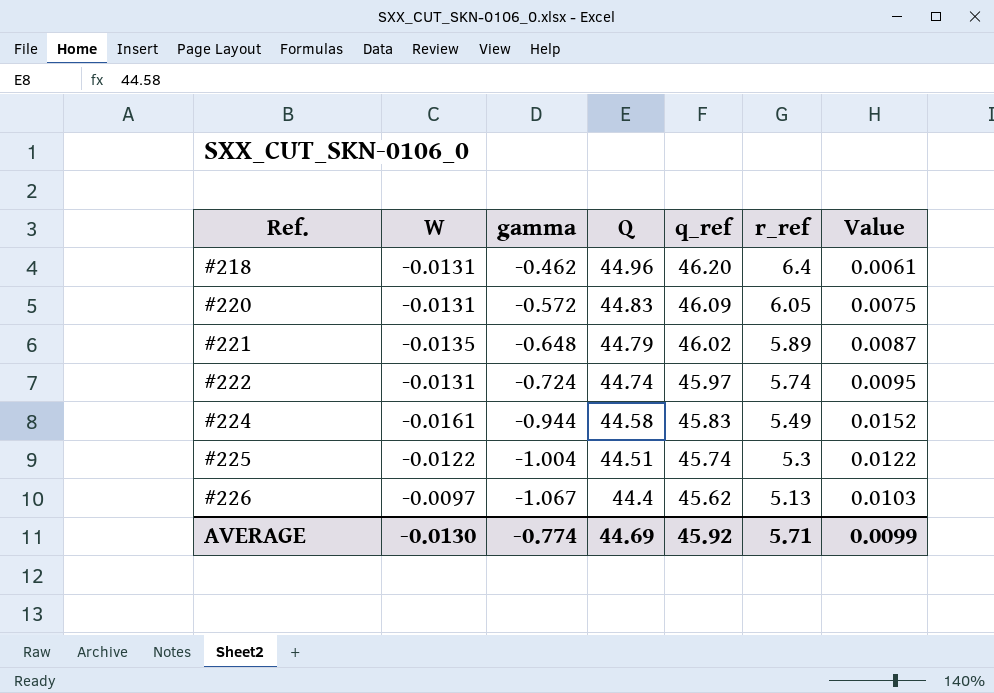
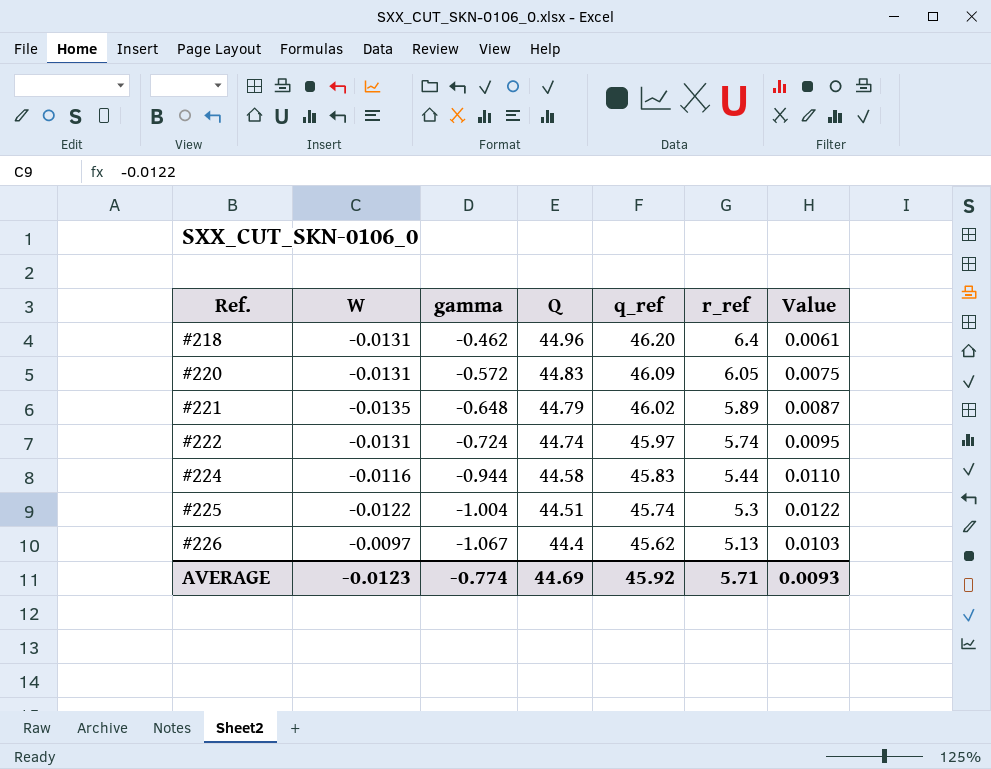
#224 | W: -0.0161 -> -0.0116
#224 | r_ref: 5.49 -> 5.44
#224 | Value: 0.0152 -> 0.0110
AVERAGE | W: -0.0130 -> -0.0123
AVERAGE | Value: 0.0099 -> 0.0093

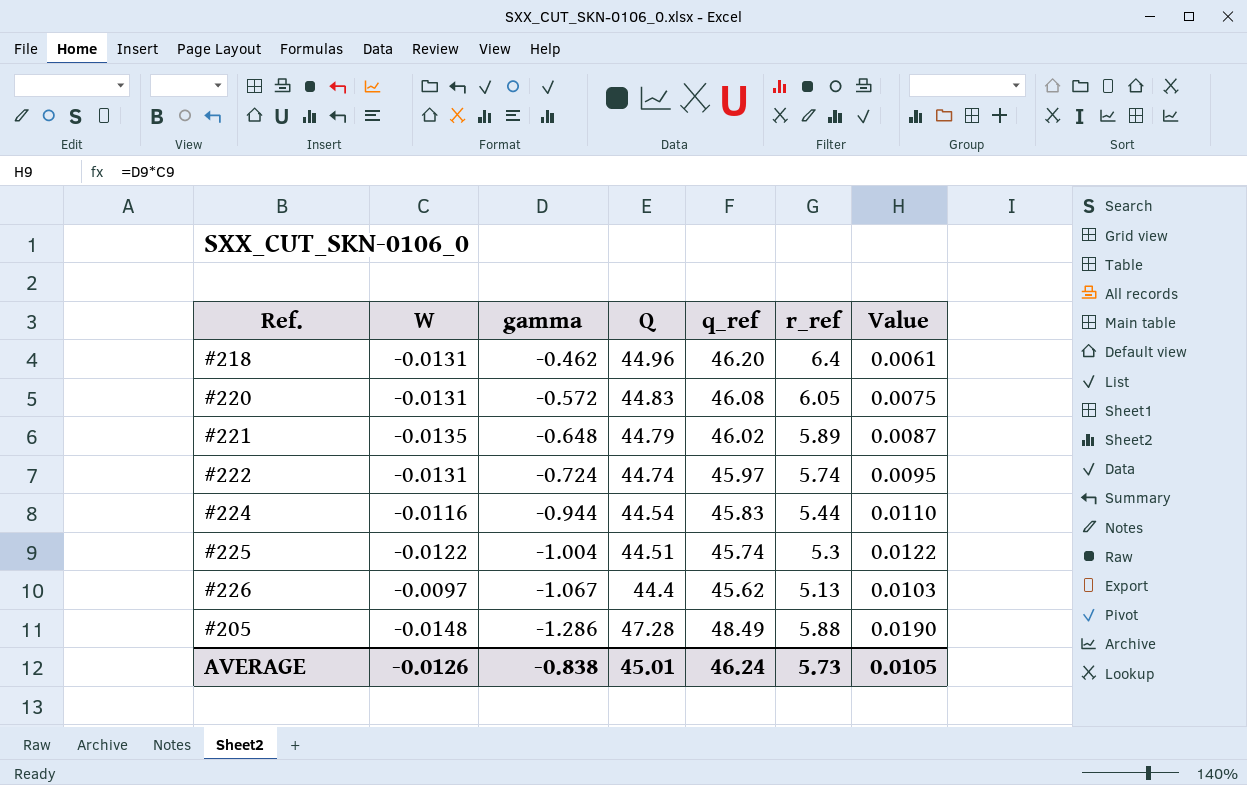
#220 | q_ref: 46.09 -> 46.08
#224 | Q: 44.58 -> 44.54
row #205: none -> -0.0148 | -1.286 | 47.28 | 48.49 | 5.88 | 0.0190
AVERAGE | W: -0.0123 -> -0.0126
AVERAGE | gamma: -0.774 -> -0.838
AVERAGE | Q: 44.69 -> 45.01
AVERAGE | q_ref: 45.92 -> 46.24
AVERAGE | r_ref: 5.71 -> 5.73
AVERAGE | Value: 0.0093 -> 0.0105

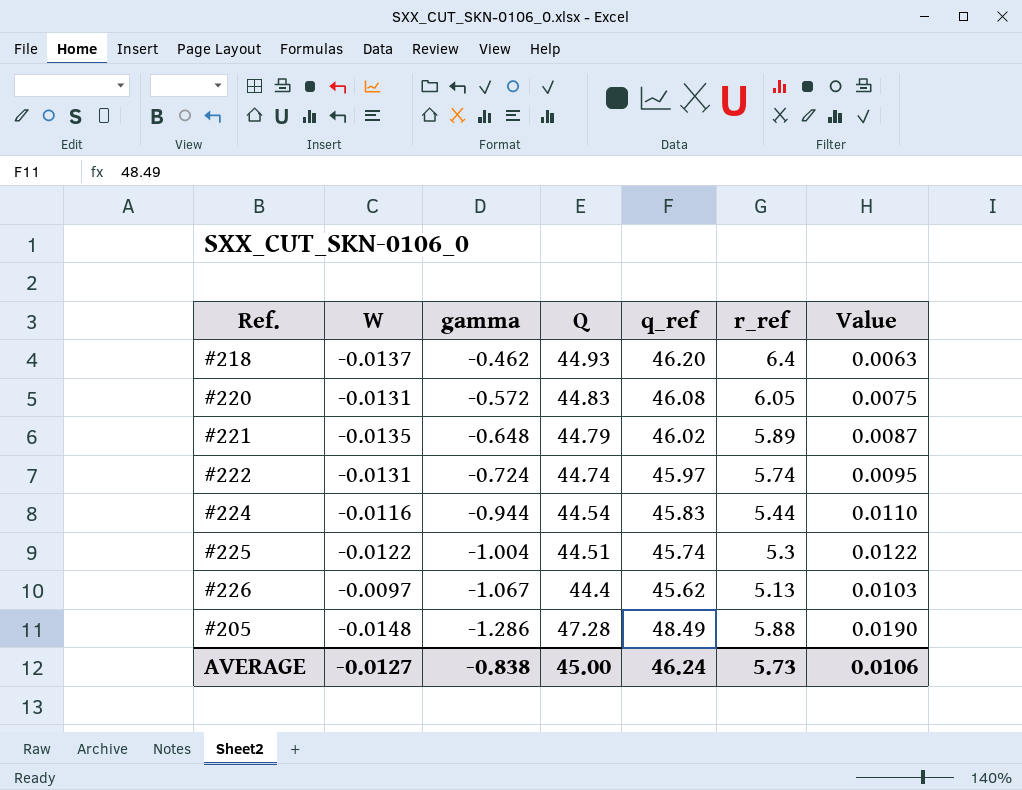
#218 | W: -0.0131 -> -0.0137
#218 | Q: 44.96 -> 44.93
#218 | Value: 0.0061 -> 0.0063
AVERAGE | W: -0.0126 -> -0.0127
AVERAGE | Q: 45.01 -> 45.00
AVERAGE | Value: 0.0105 -> 0.0106

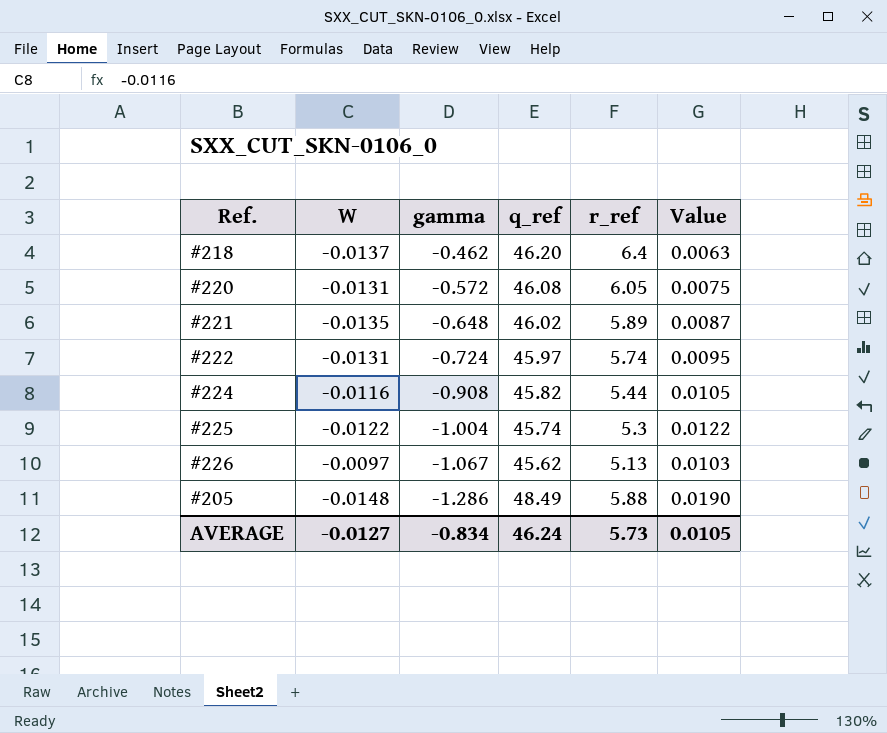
column Q | position: 4 -> none
#224 | gamma: -0.944 -> -0.908
#224 | q_ref: 45.83 -> 45.82
#224 | Value: 0.0110 -> 0.0105
AVERAGE | gamma: -0.838 -> -0.834
AVERAGE | Value: 0.0106 -> 0.0105

